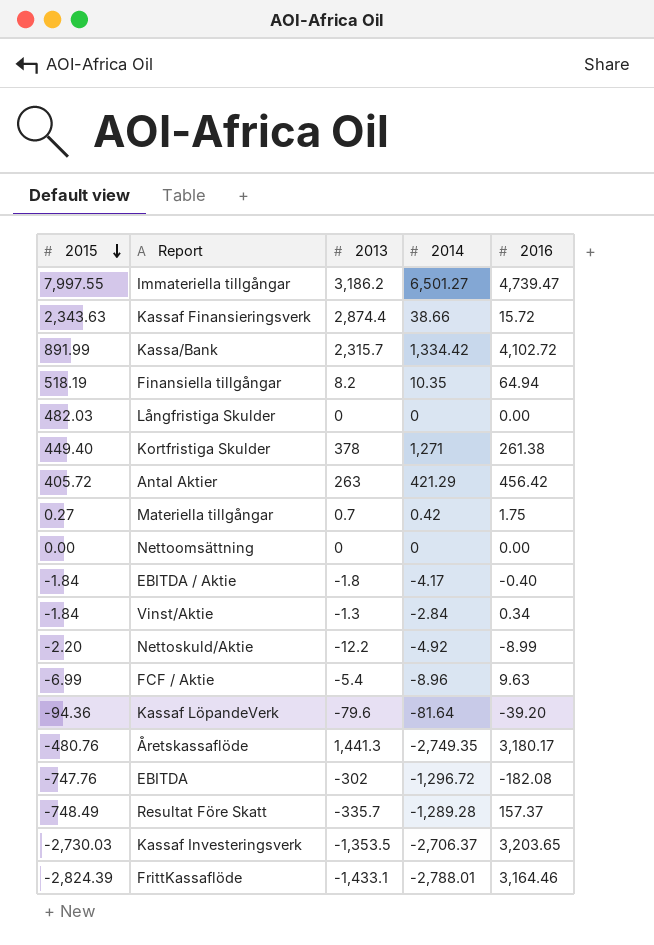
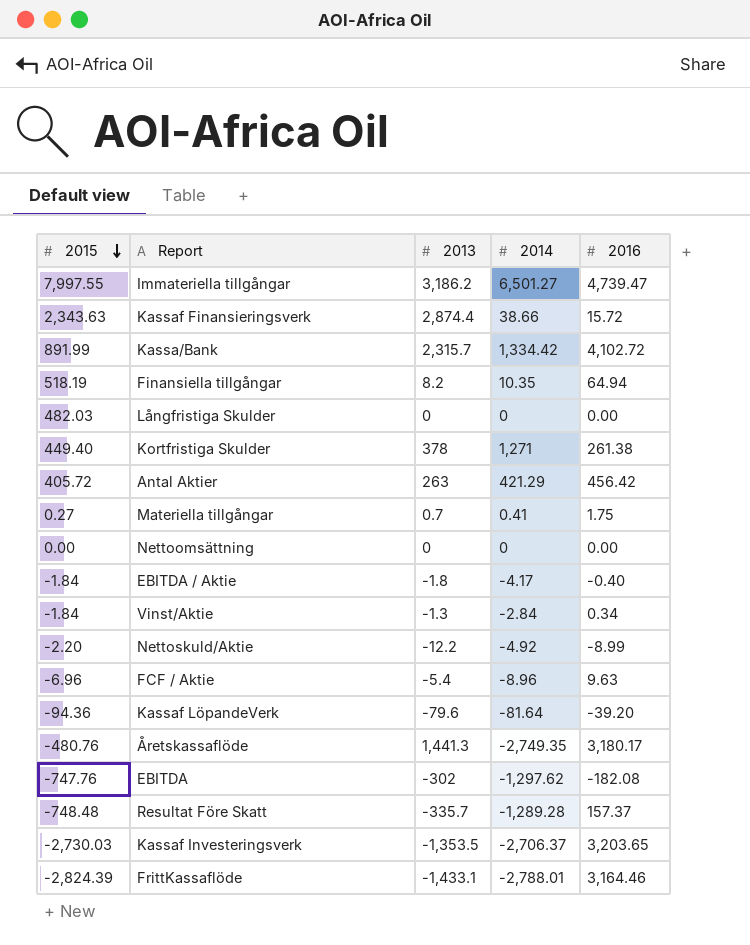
Materiella tillgångar | 2014: 0.42 -> 0.41
FCF / Aktie | 2015: -6.99 -> -6.96
EBITDA | 2014: -1,296.72 -> -1,297.62
Resultat Före Skatt | 2015: -748.49 -> -748.48

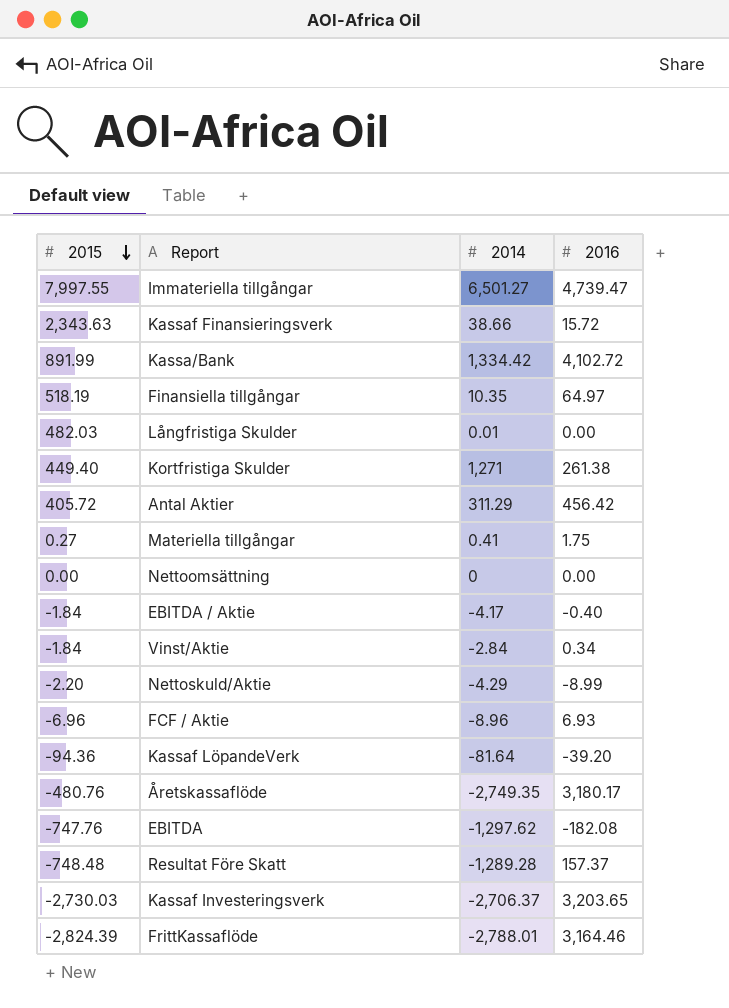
column 2013 | position: 3 -> none
Finansiella tillgångar | 2016: 64.94 -> 64.97
Långfristiga Skulder | 2014: 0 -> 0.01
Antal Aktier | 2014: 421.29 -> 311.29
Nettoskuld/Aktie | 2014: -4.92 -> -4.29
FCF / Aktie | 2016: 9.63 -> 6.93

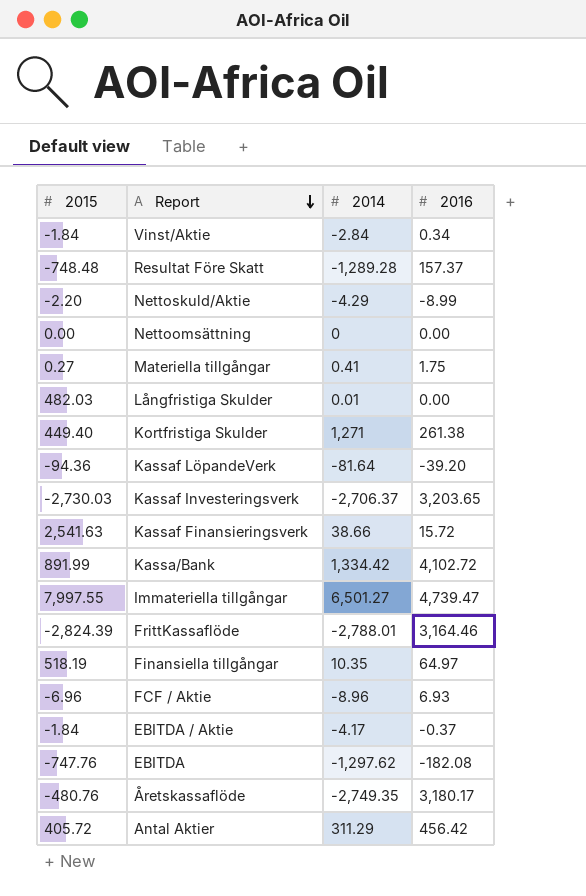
row order: 2015 descending -> Report descending
Kassaf Finansieringsverk | 2015: 2,343.63 -> 2,541.63
EBITDA / Aktie | 2016: -0.40 -> -0.37

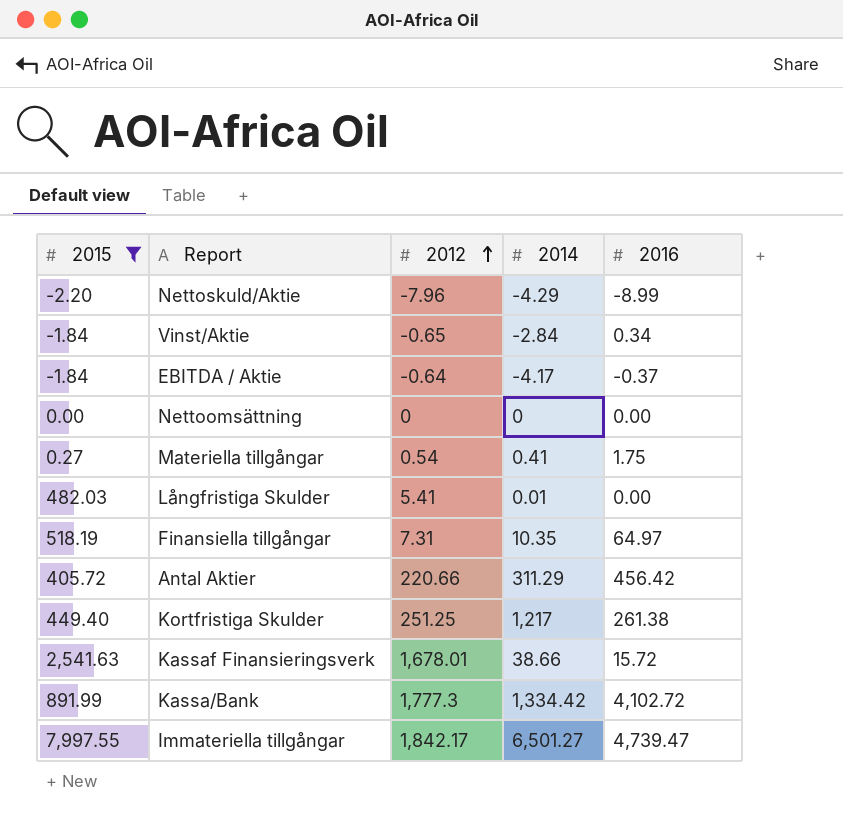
filter: none -> 2015 >= -2.20
row order: Report descending -> 2012 ascending
column 2012 | position: none -> 3
Kortfristiga Skulder | 2014: 1,271 -> 1,217

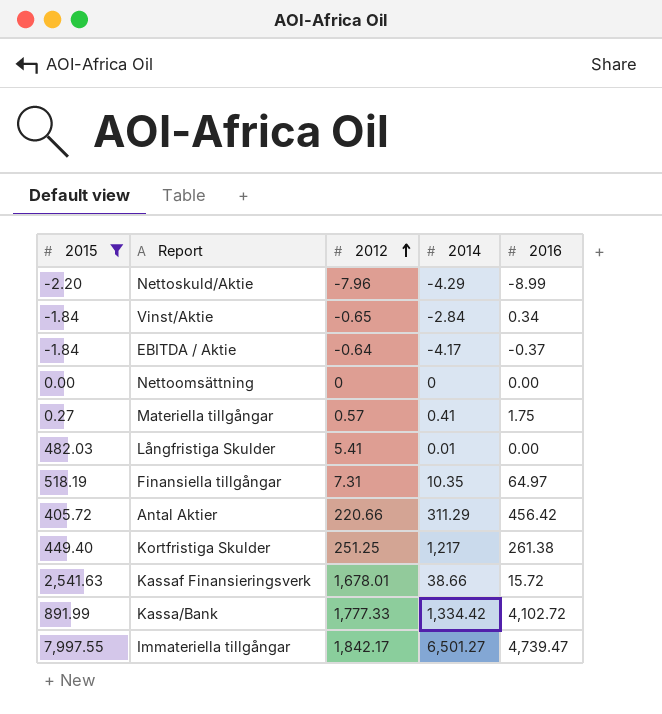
Materiella tillgångar | 2012: 0.54 -> 0.57
Kassa/Bank | 2012: 1,777.3 -> 1,777.33

